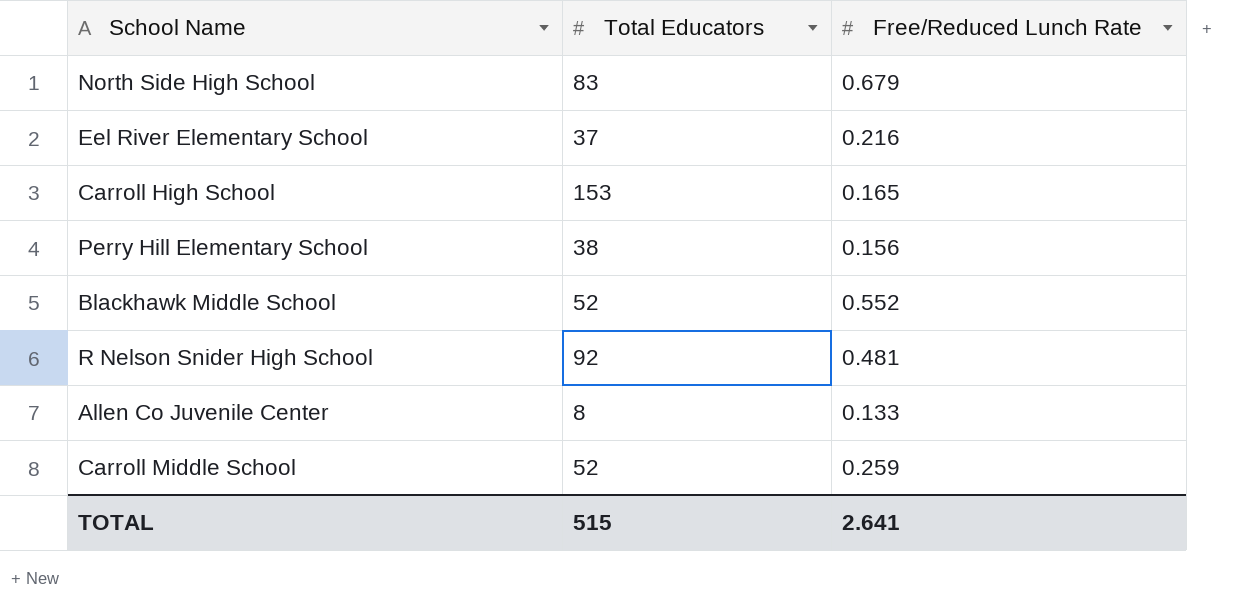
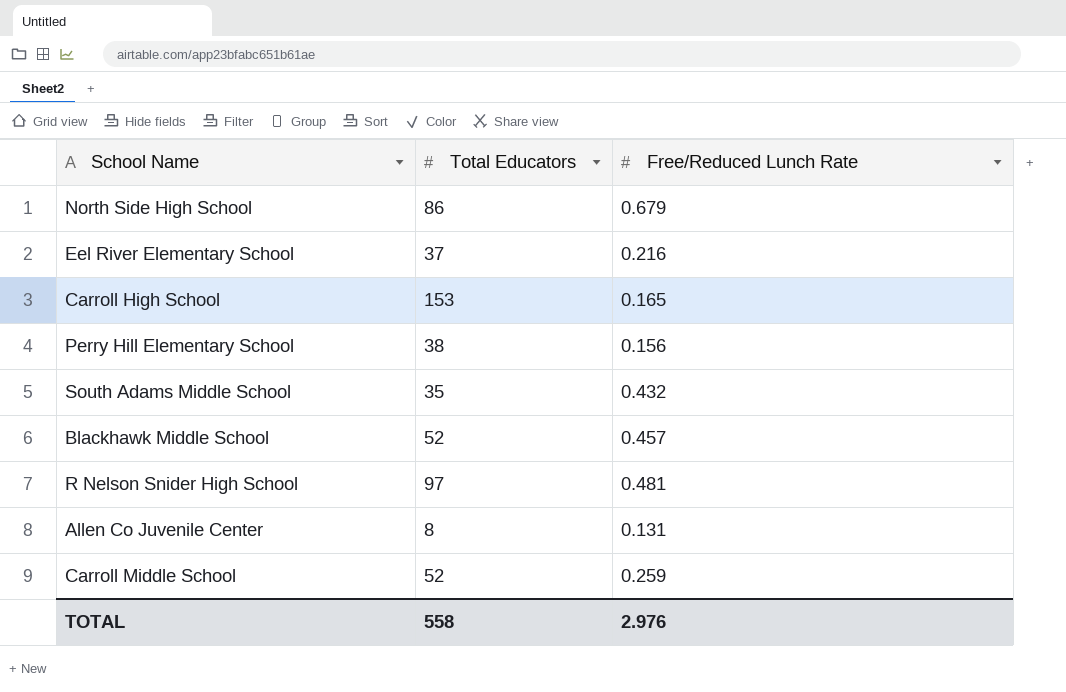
North Side High School | Total Educators: 83 -> 86
row South Adams Middle School: none -> 35 | 0.432
Blackhawk Middle School | Free/Reduced Lunch Rate: 0.552 -> 0.457
R Nelson Snider High School | Total Educators: 92 -> 97
Allen Co Juvenile Center | Free/Reduced Lunch Rate: 0.133 -> 0.131
TOTAL | Total Educators: 515 -> 558
TOTAL | Free/Reduced Lunch Rate: 2.641 -> 2.976

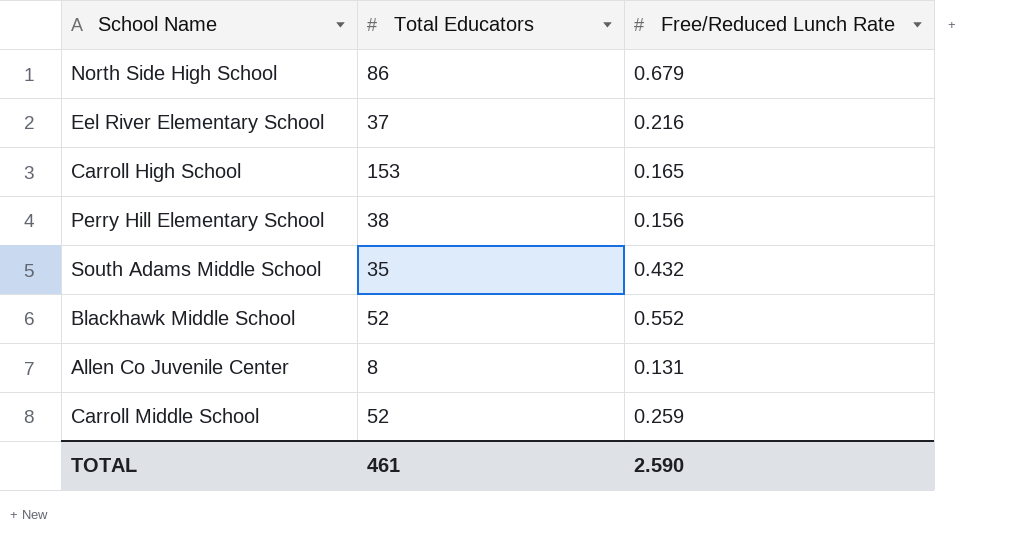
row R Nelson Snider High School: 97 | 0.481 -> none
Blackhawk Middle School | Free/Reduced Lunch Rate: 0.457 -> 0.552
TOTAL | Total Educators: 558 -> 461
TOTAL | Free/Reduced Lunch Rate: 2.976 -> 2.590

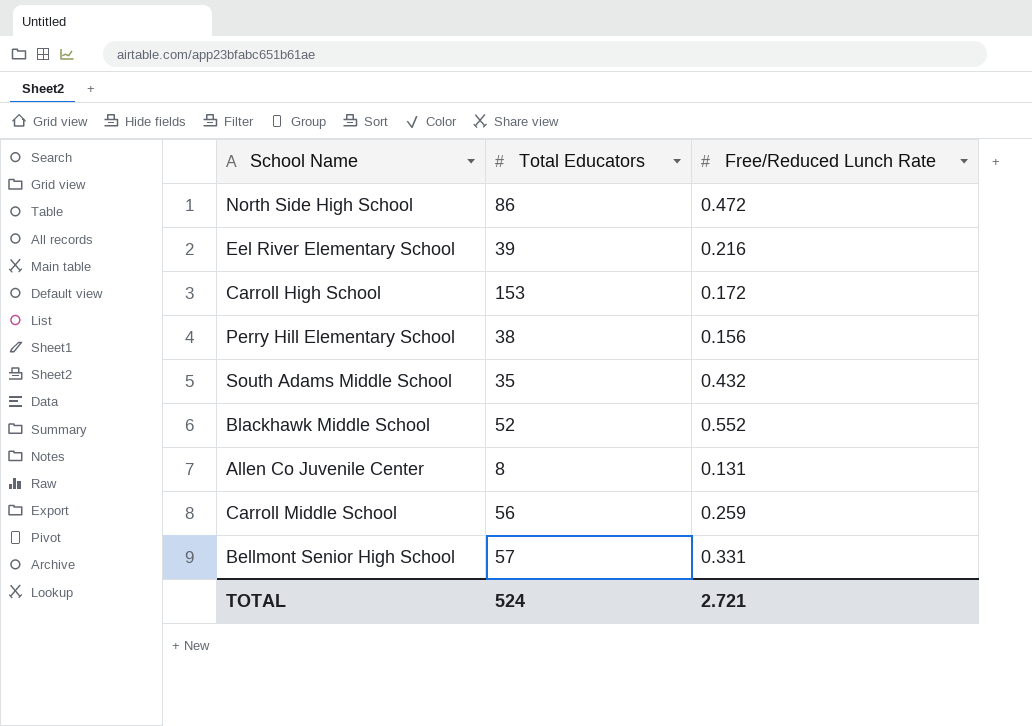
North Side High School | Free/Reduced Lunch Rate: 0.679 -> 0.472
Eel River Elementary School | Total Educators: 37 -> 39
Carroll High School | Free/Reduced Lunch Rate: 0.165 -> 0.172
Carroll Middle School | Total Educators: 52 -> 56
row Bellmont Senior High School: none -> 57 | 0.331
TOTAL | Total Educators: 461 -> 524
TOTAL | Free/Reduced Lunch Rate: 2.590 -> 2.721

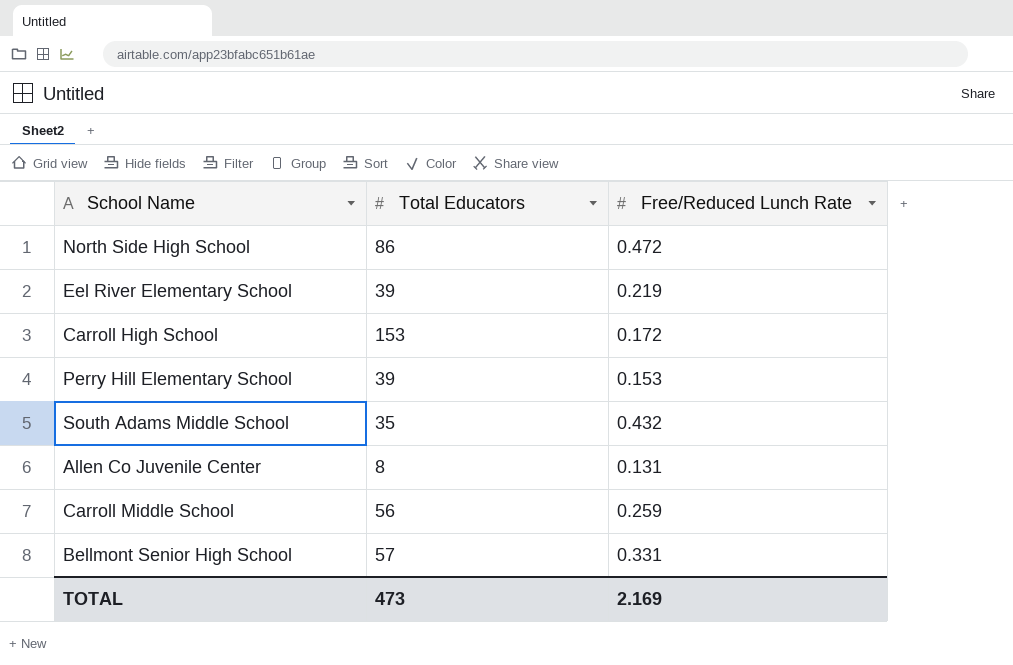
row Blackhawk Middle School: 52 | 0.552 -> none
Eel River Elementary School | Free/Reduced Lunch Rate: 0.216 -> 0.219
Perry Hill Elementary School | Total Educators: 38 -> 39
Perry Hill Elementary School | Free/Reduced Lunch Rate: 0.156 -> 0.153
TOTAL | Total Educators: 524 -> 473
TOTAL | Free/Reduced Lunch Rate: 2.721 -> 2.169

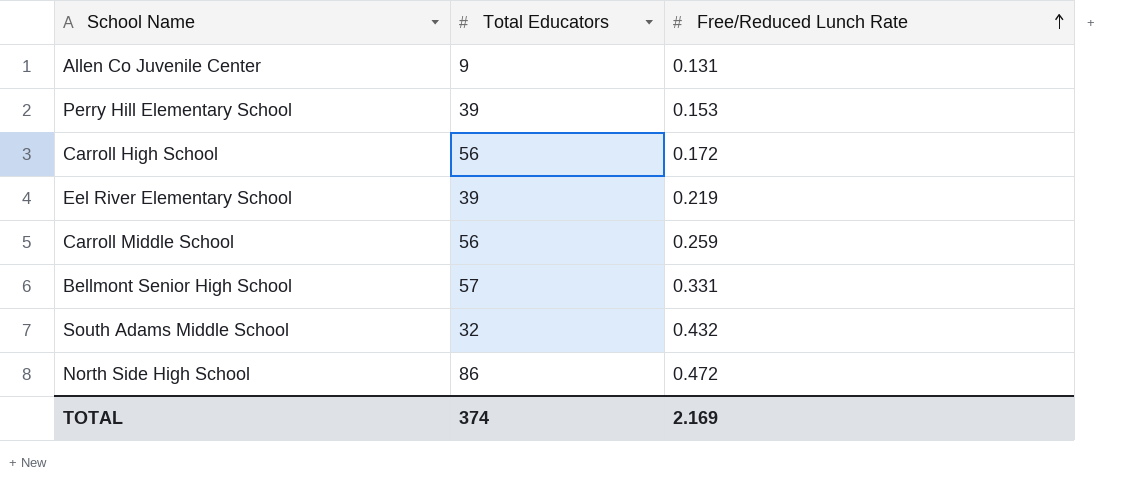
row order: none -> Free/Reduced Lunch Rate ascending
Allen Co Juvenile Center | Total Educators: 8 -> 9
Carroll High School | Total Educators: 153 -> 56
South Adams Middle School | Total Educators: 35 -> 32
TOTAL | Total Educators: 473 -> 374

